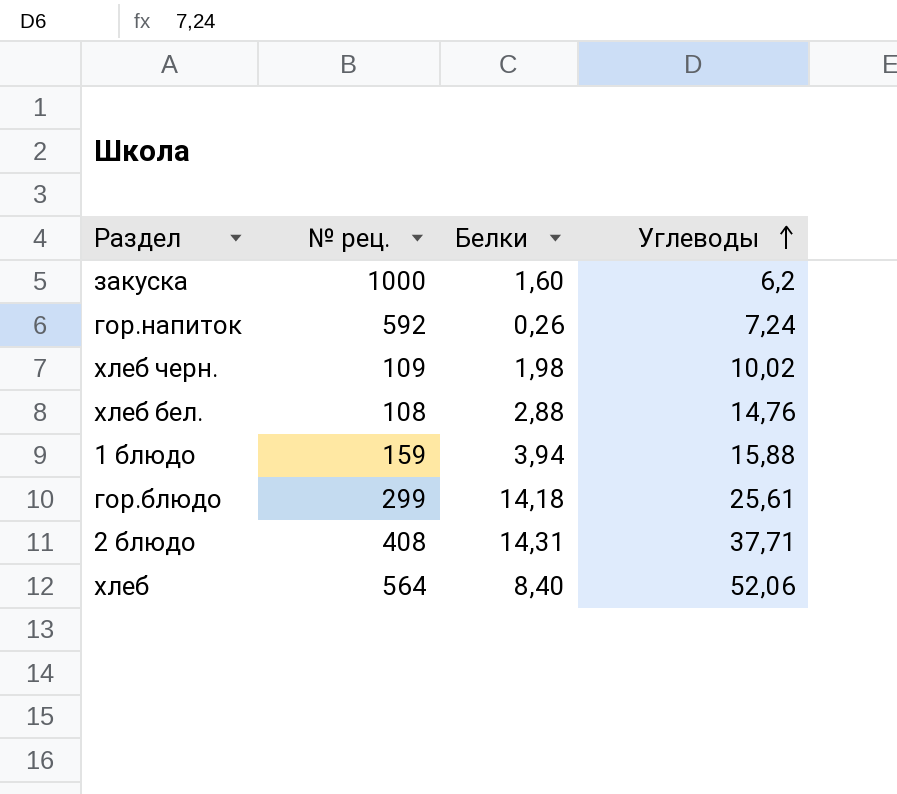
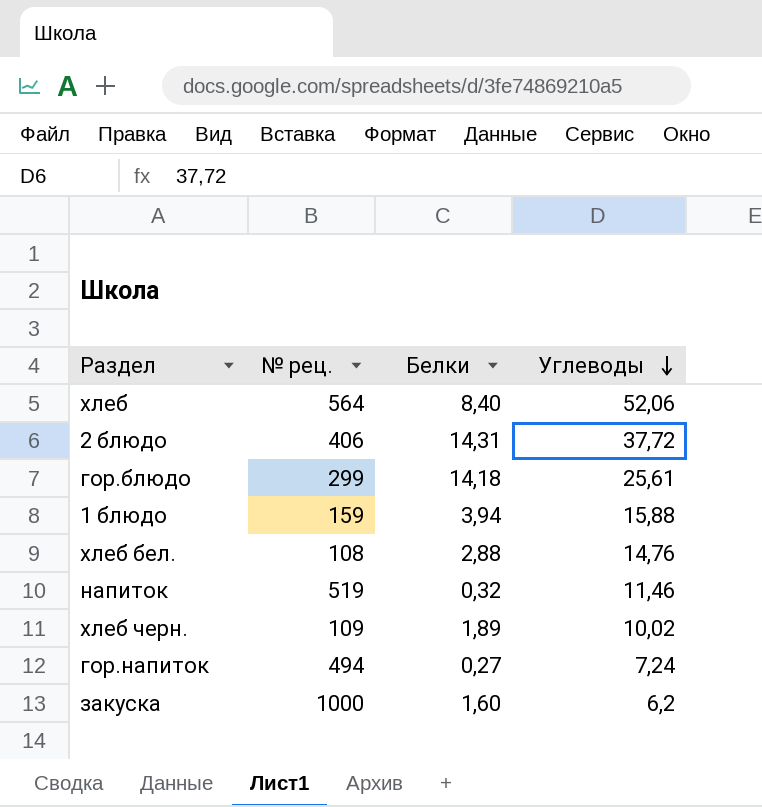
row order: Углеводы ascending -> Углеводы descending
2 блюдо | № рец.: 408 -> 406
2 блюдо | Углеводы: 37,71 -> 37,72
row напиток: none -> 519 | 0,32 | 11,46
хлеб черн. | Белки: 1,98 -> 1,89
гор.напиток | № рец.: 592 -> 494
гор.напиток | Белки: 0,26 -> 0,27

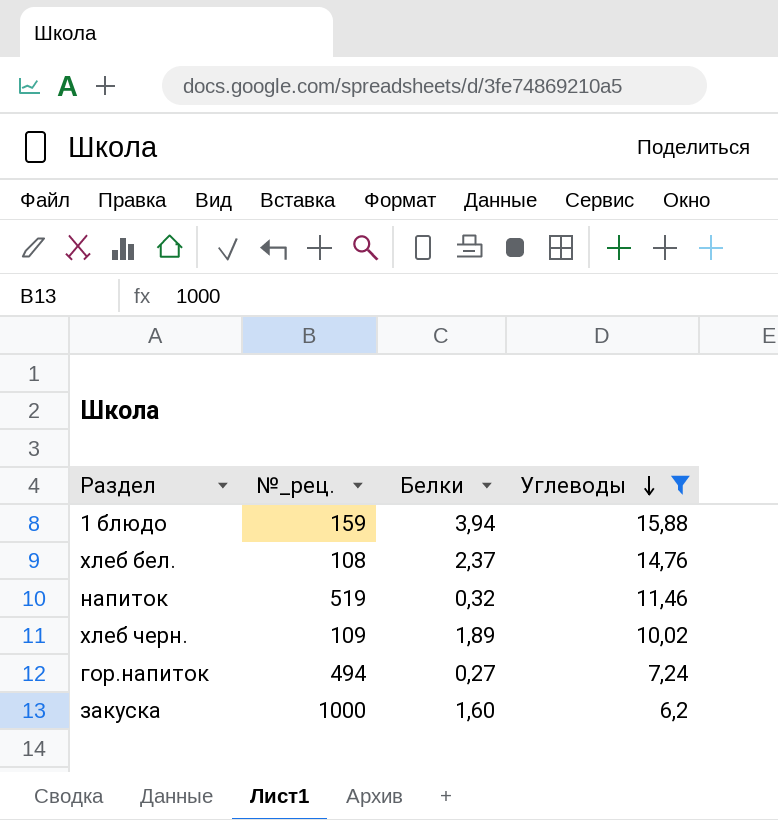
filter: none -> Углеводы <= 15,88
column name: № рец. -> №_рец.
хлеб бел. | Белки: 2,88 -> 2,37

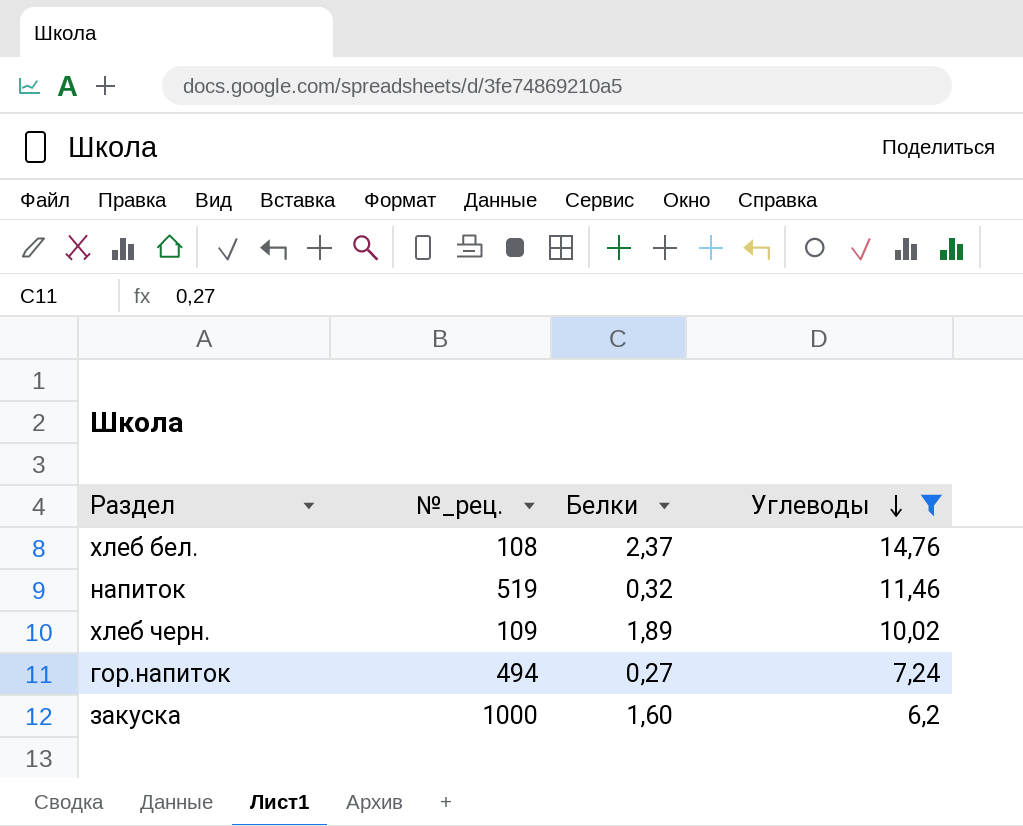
row 1 блюдо: 159 | 3,94 | 15,88 -> none

